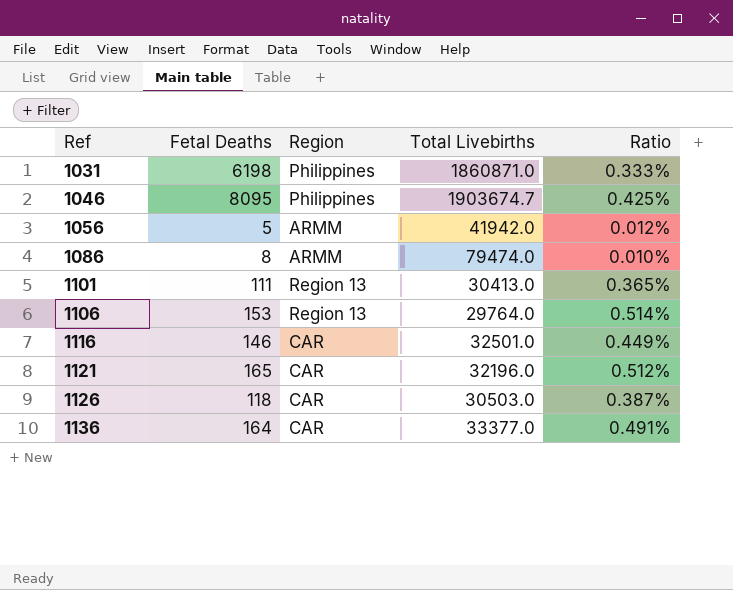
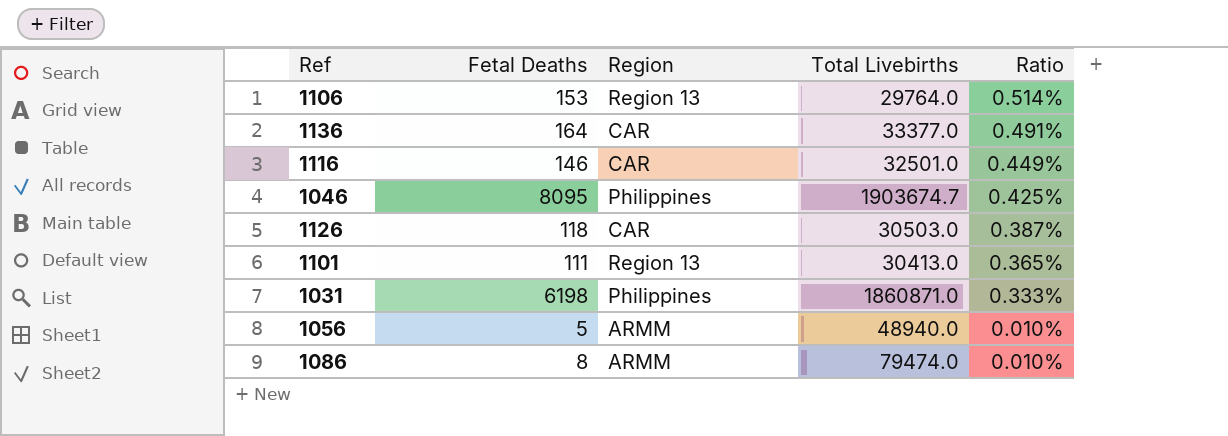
row order: Ref ascending -> Ratio descending
row 1121: 165 | CAR | 32196.0 | 0.512% -> none
1056 | Total Livebirths: 41942.0 -> 48940.0
1056 | Ratio: 0.012% -> 0.010%

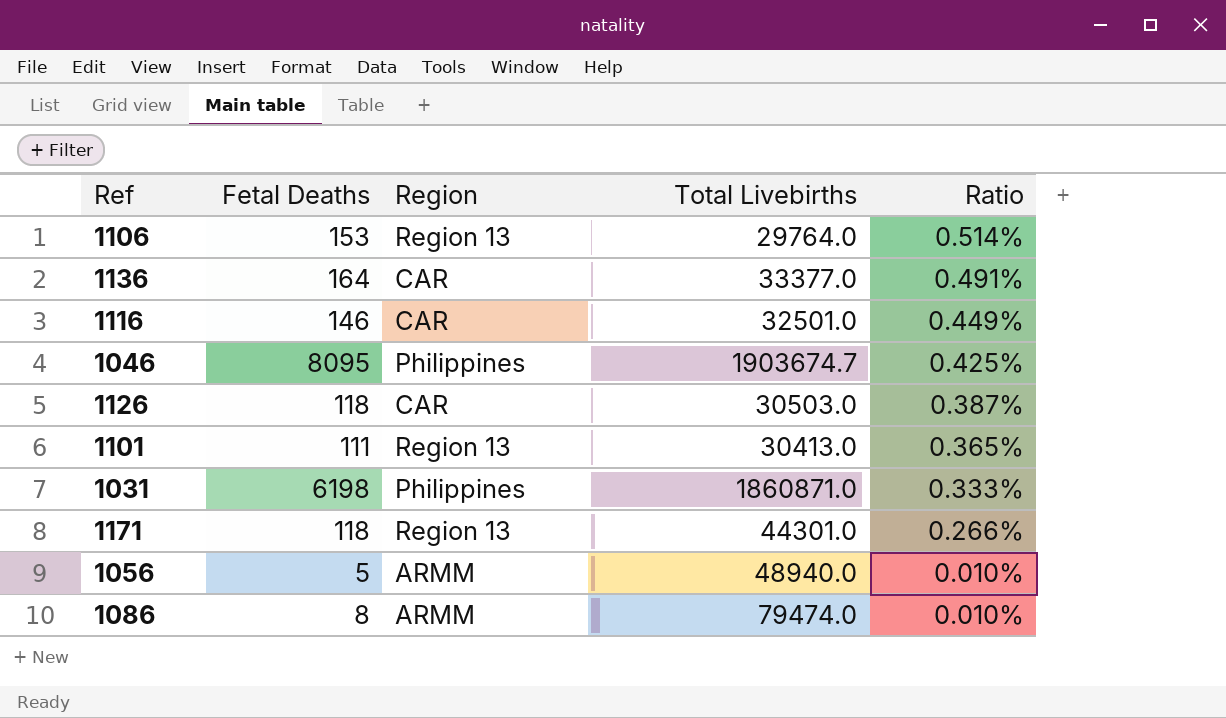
row 1171: none -> 118 | Region 13 | 44301.0 | 0.266%

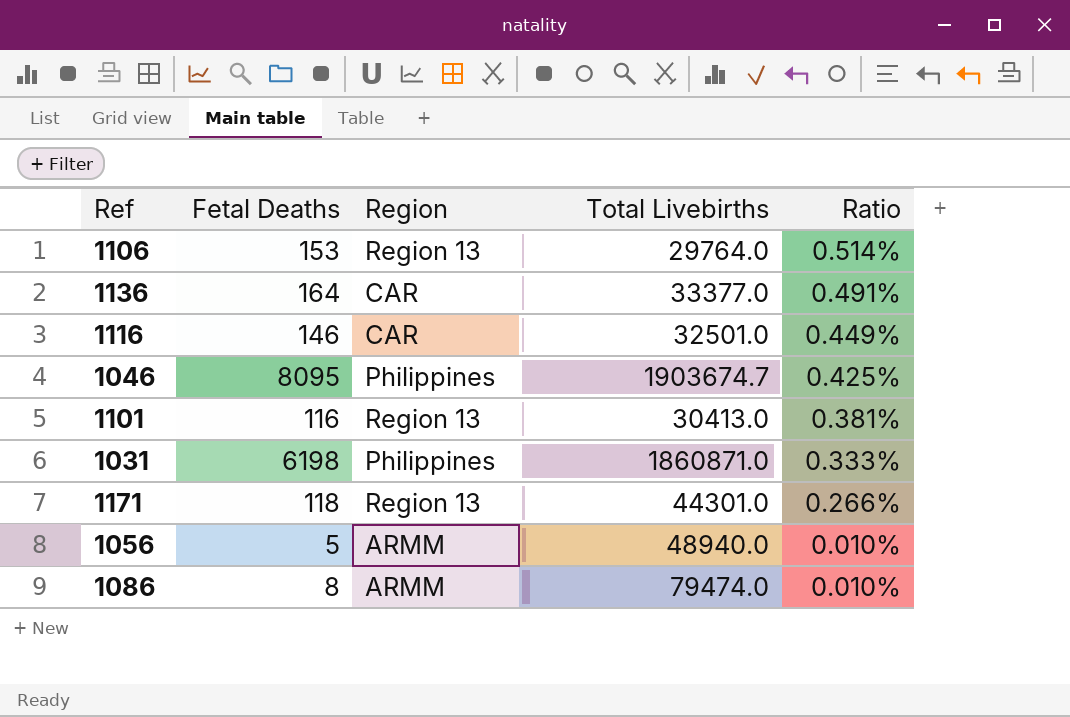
row 1126: 118 | CAR | 30503.0 | 0.387% -> none
1101 | Fetal Deaths: 111 -> 116
1101 | Ratio: 0.365% -> 0.381%

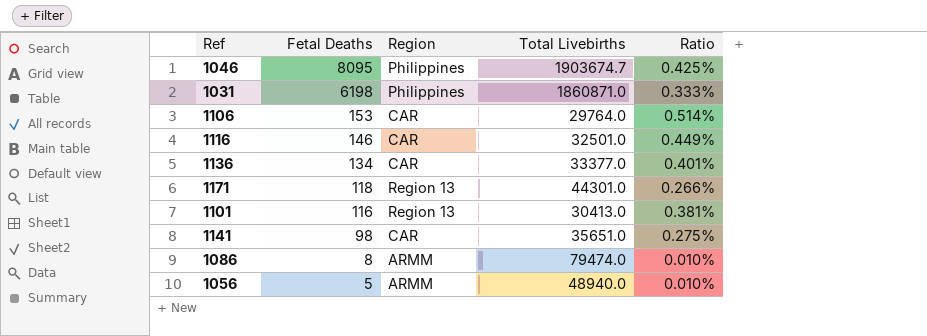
row order: Ratio descending -> Fetal Deaths descending
1106 | Region: Region 13 -> CAR
1136 | Fetal Deaths: 164 -> 134
1136 | Ratio: 0.491% -> 0.401%
row 1141: none -> 98 | CAR | 35651.0 | 0.275%

